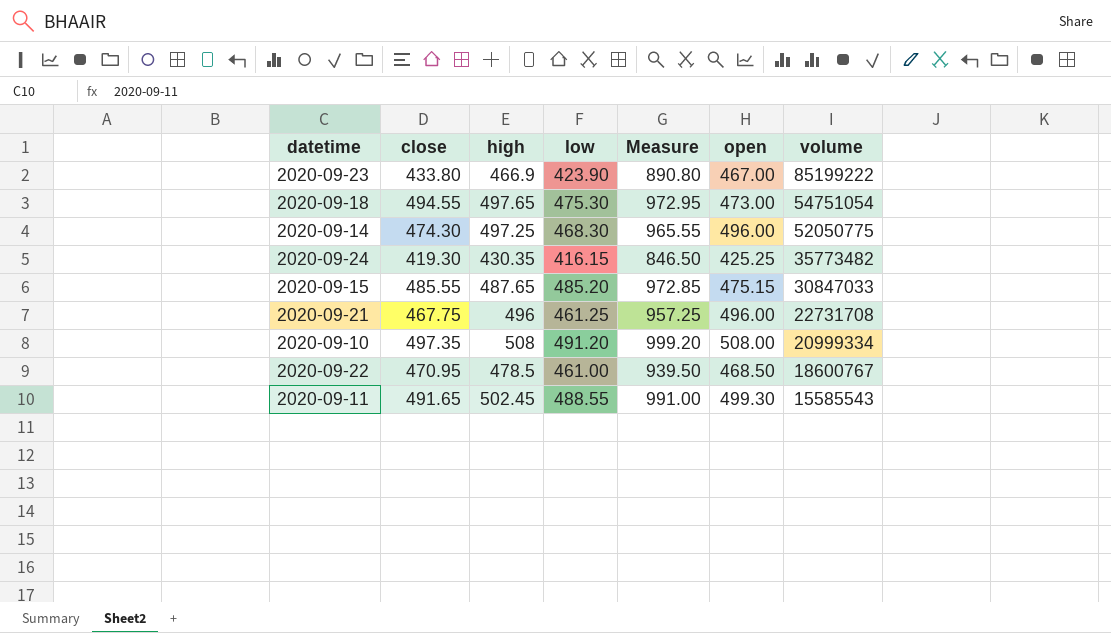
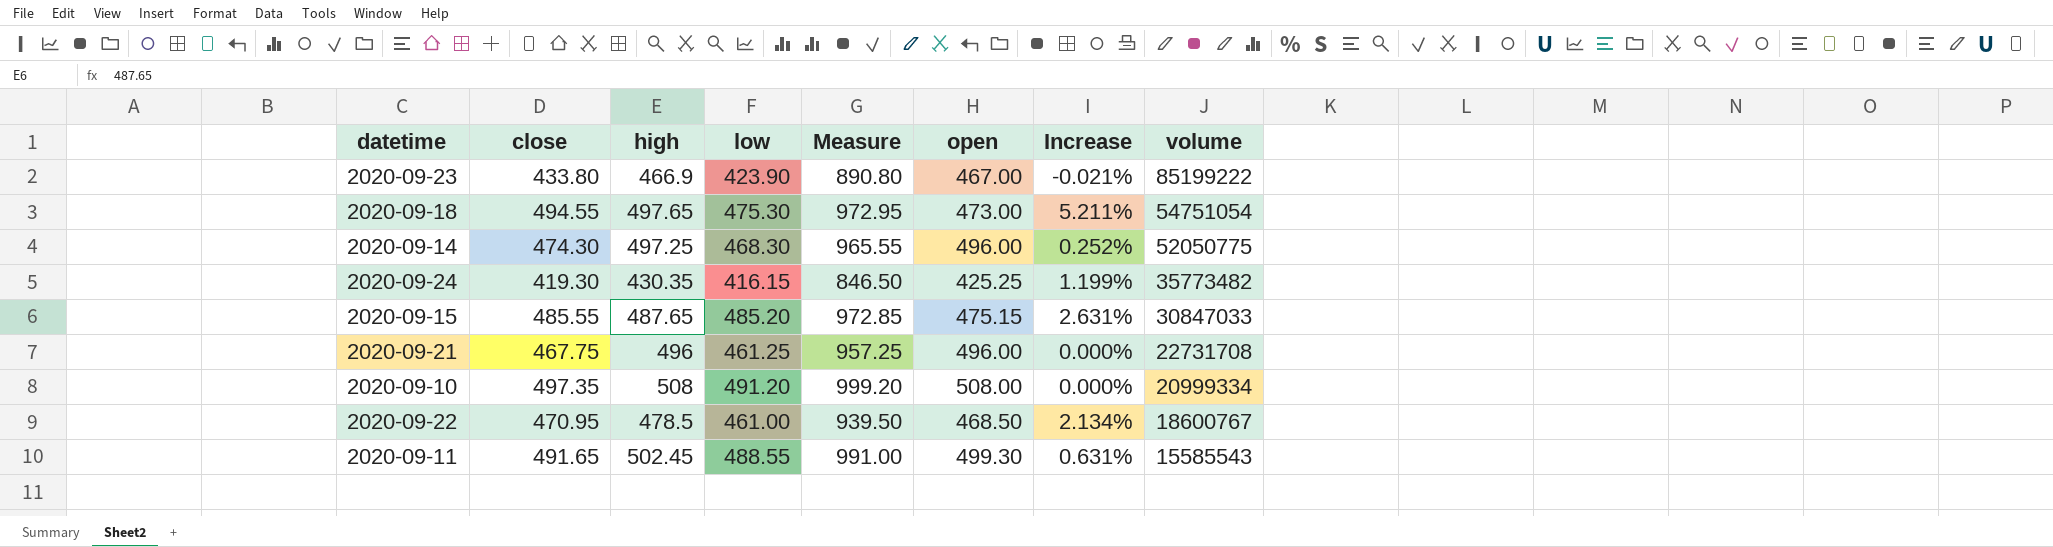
column Increase | formula: none -> ([high] - [open]) / [open]

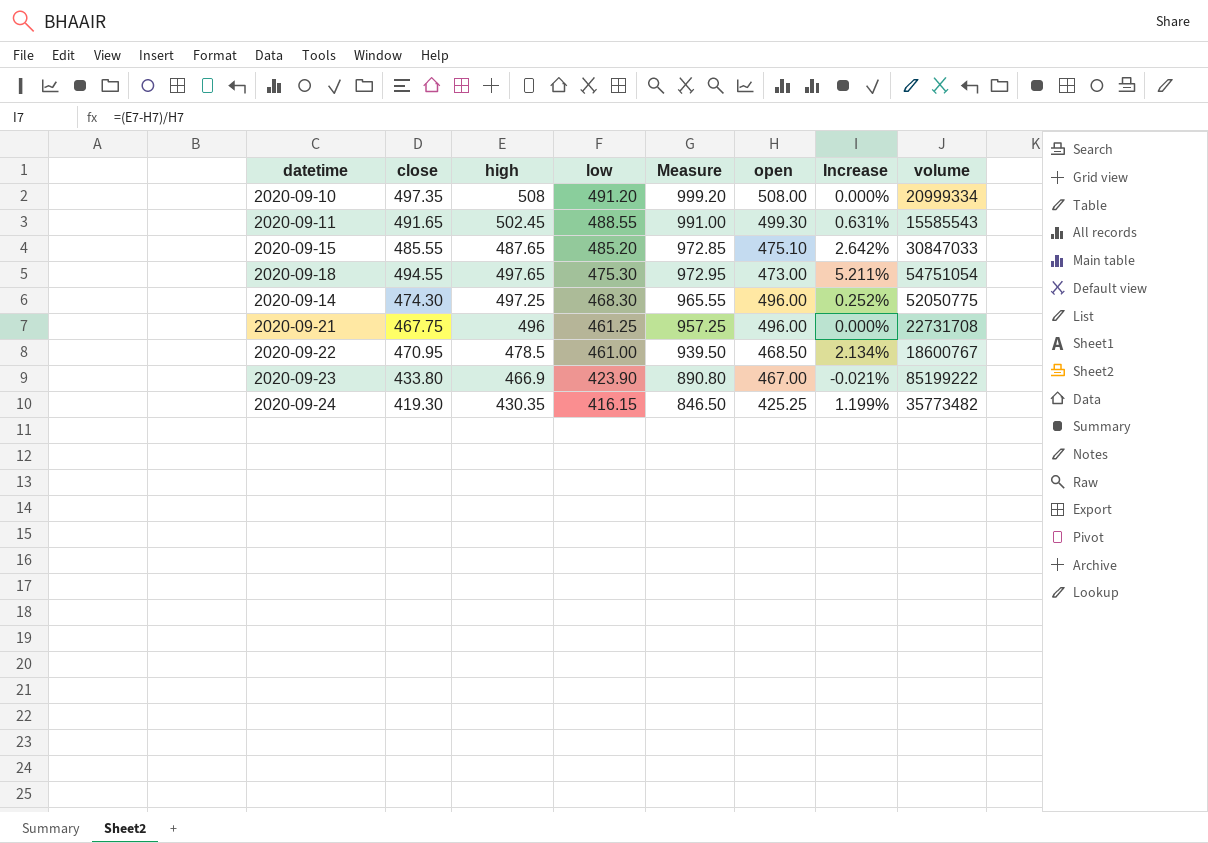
row order: volume descending -> low descending
2020-09-15 | open: 475.15 -> 475.10
2020-09-15 | Increase: 2.631% -> 2.642%

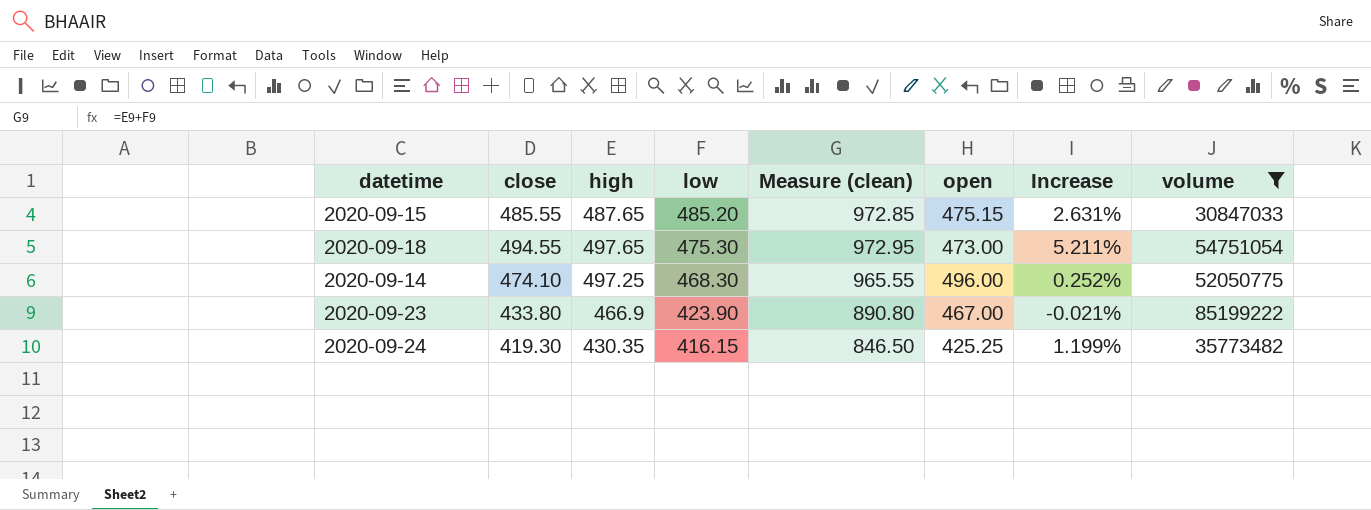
filter: none -> volume >= 30847033
column name: Measure -> Measure (clean)
2020-09-15 | open: 475.10 -> 475.15
2020-09-15 | Increase: 2.642% -> 2.631%
2020-09-14 | close: 474.30 -> 474.10

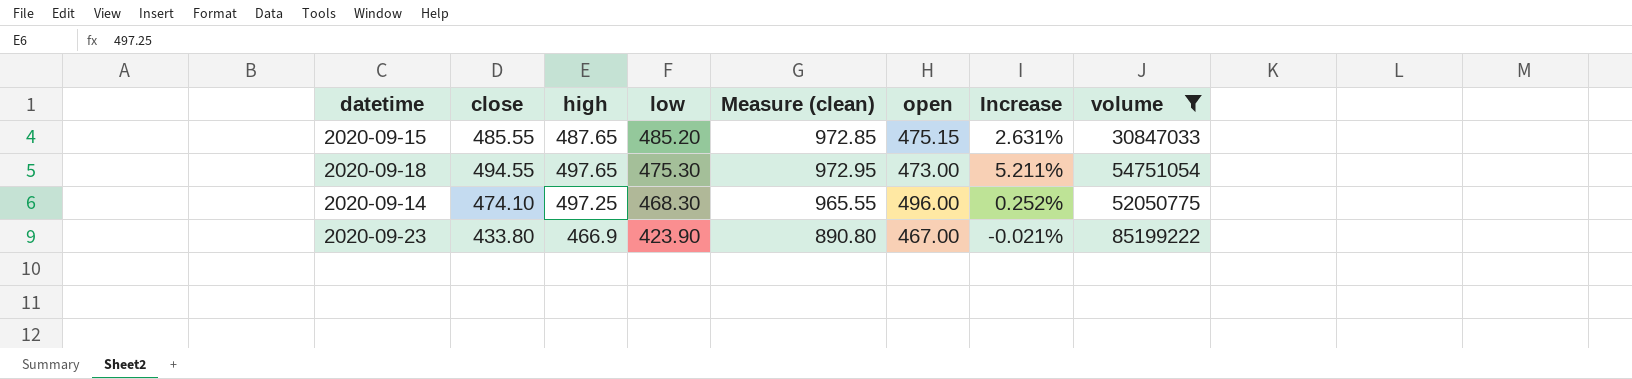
row 2020-09-24: 419.30 | 430.35 | 416.15 | 846.50 | 425.25 | 1.199% | 35773482 -> none

